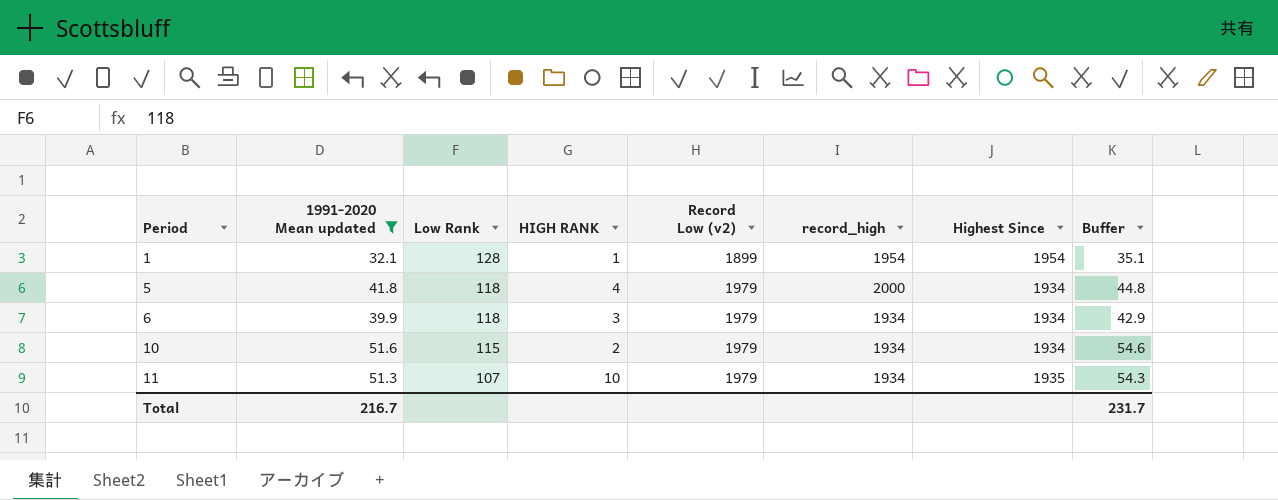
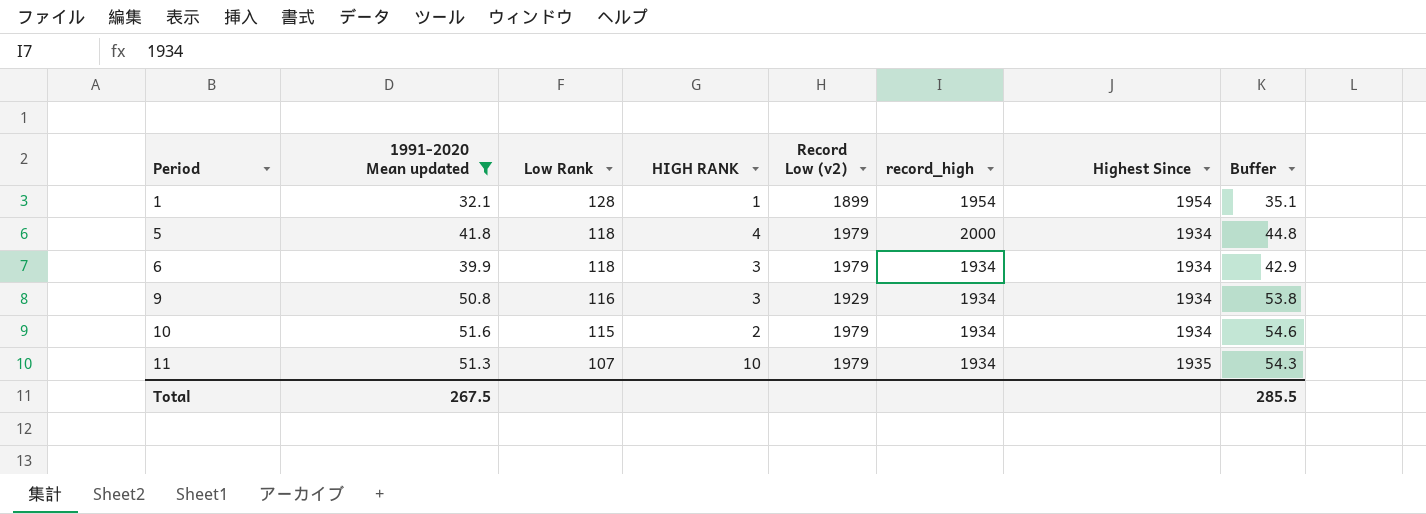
row 9: none -> 50.8 | 116 | 3 | 1929 | 1934 | 1934 | 53.8
Total | 1991-2020 Mean updated: 216.7 -> 267.5
Total | Buffer: 231.7 -> 285.5

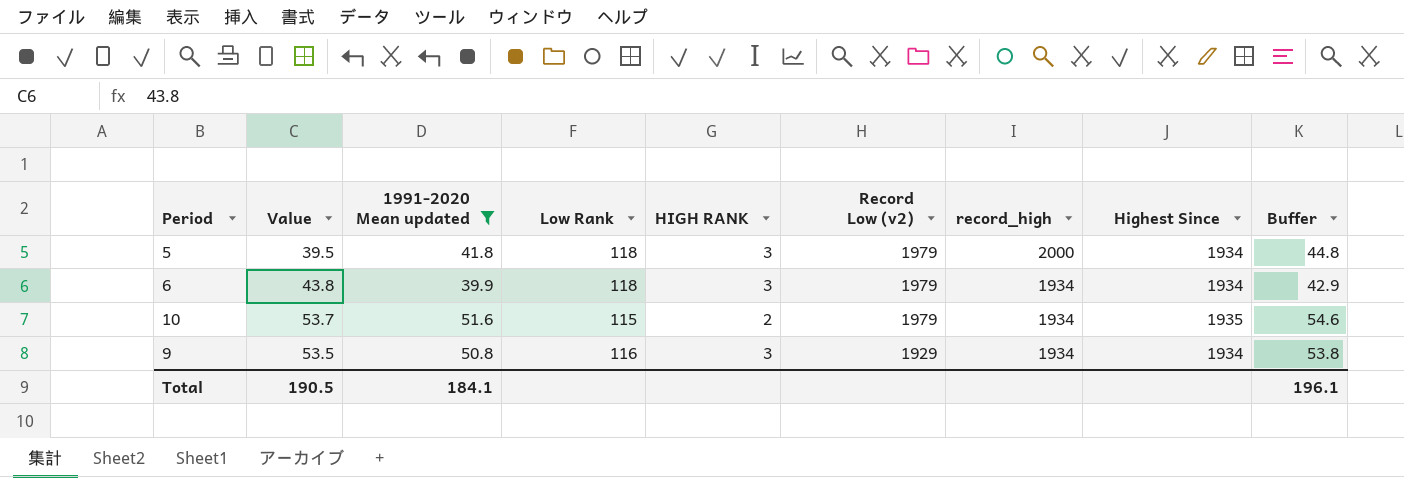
row order: Period ascending -> Record Low (v2) descending
column Value | position: none -> 2
row 1: 32.1 | 128 | 1 | 1899 | 1954 | 1954 | 35.1 -> none
row 11: 51.3 | 107 | 10 | 1979 | 1934 | 1935 | 54.3 -> none
5 | HIGH RANK: 4 -> 3
10 | Highest Since: 1934 -> 1935
Total | 1991-2020 Mean updated: 267.5 -> 184.1
Total | Buffer: 285.5 -> 196.1

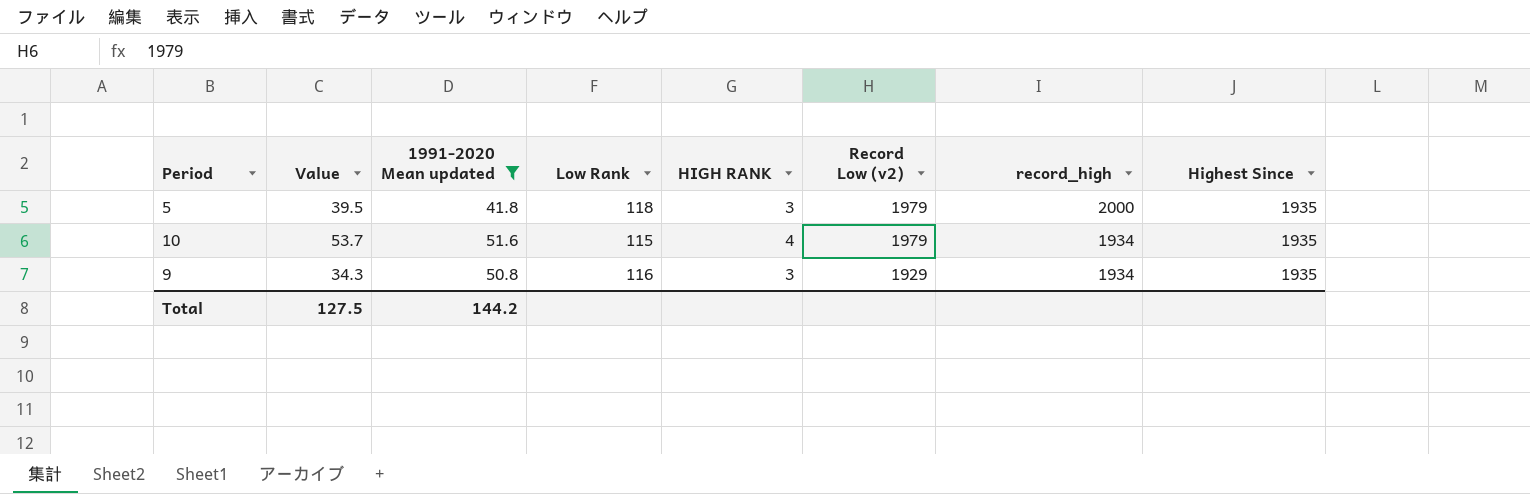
column Buffer | formula: [1991-2020 Mean updated] + 3 -> none
row 6: 43.8 | 39.9 | 118 | 3 | 1979 | 1934 | 1934 | 42.9 -> none
5 | Highest Since: 1934 -> 1935
10 | HIGH RANK: 2 -> 4
9 | Value: 53.5 -> 34.3
9 | Highest Since: 1934 -> 1935
Total | Value: 190.5 -> 127.5
Total | 1991-2020 Mean updated: 184.1 -> 144.2

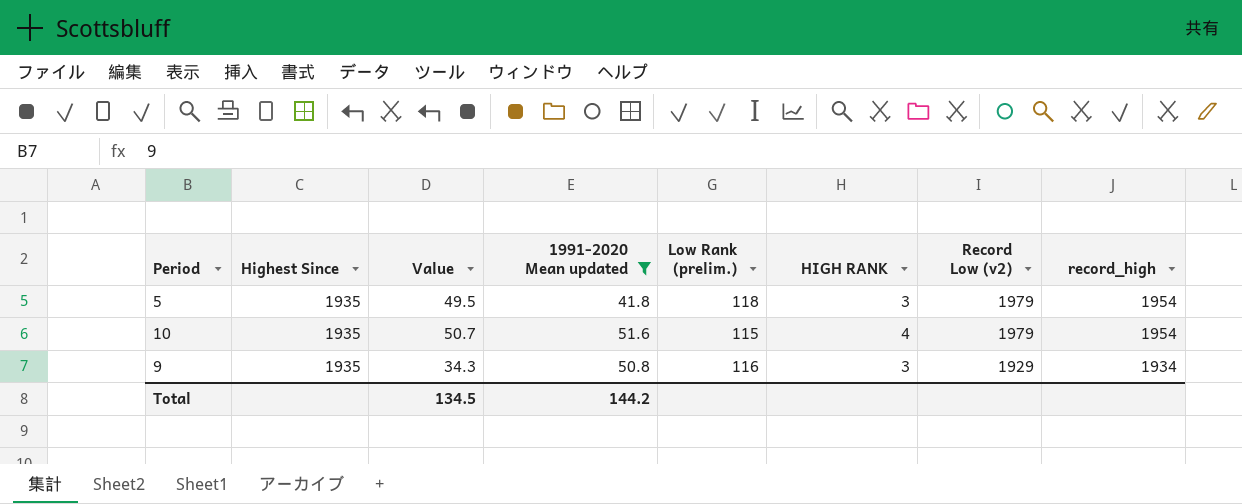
column Highest Since | position: 8 -> 2
column name: Low Rank -> Low Rank (prelim.)
5 | Value: 39.5 -> 49.5
5 | record_high: 2000 -> 1954
10 | Value: 53.7 -> 50.7
10 | record_high: 1934 -> 1954
Total | Value: 127.5 -> 134.5

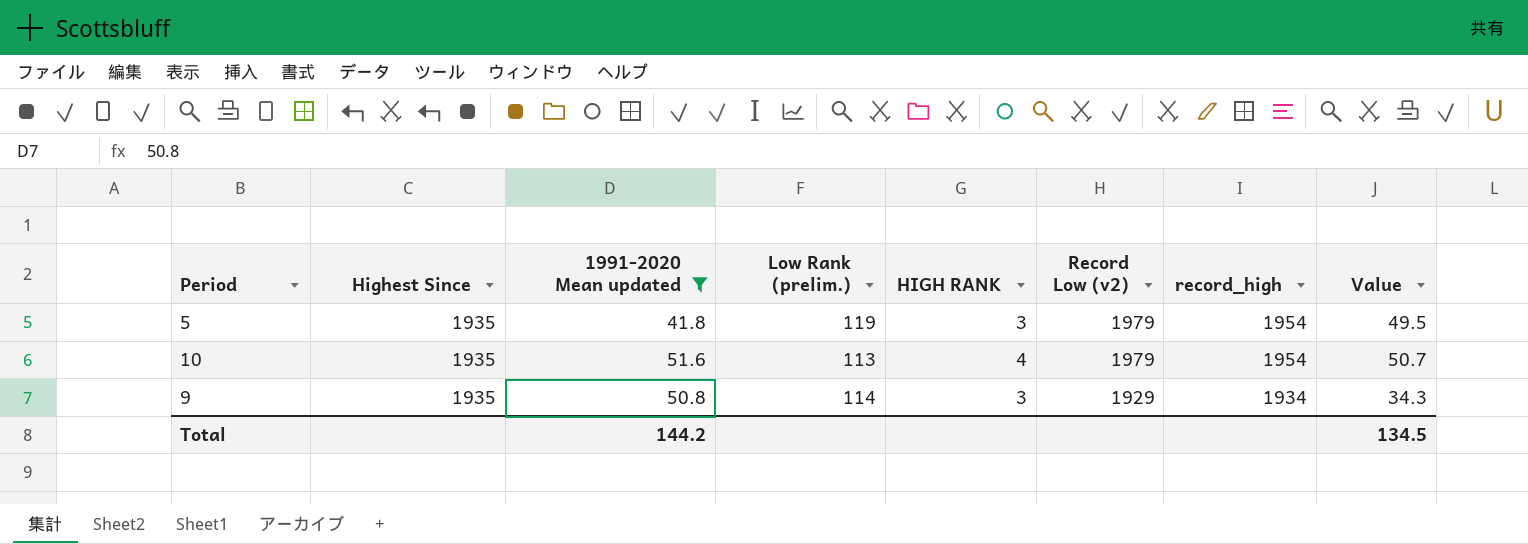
column Value | position: 3 -> 8
5 | Low Rank (prelim.): 118 -> 119
10 | Low Rank (prelim.): 115 -> 113
9 | Low Rank (prelim.): 116 -> 114

